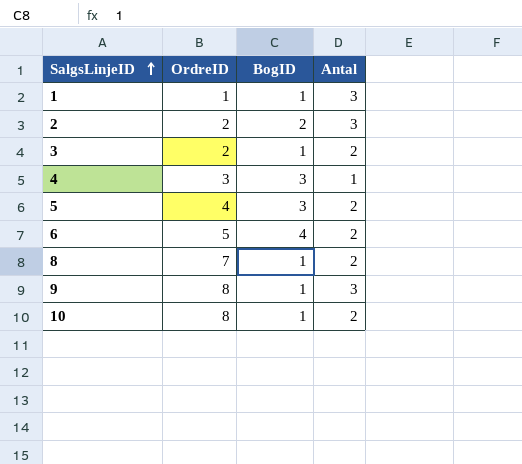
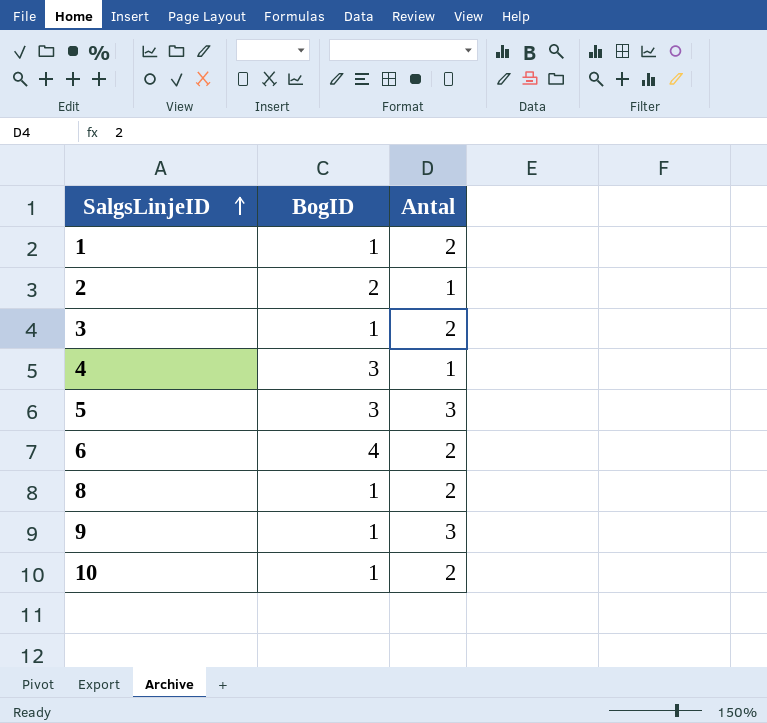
column OrdreID | position: 2 -> none
1 | Antal: 3 -> 2
2 | Antal: 3 -> 1
5 | Antal: 2 -> 3

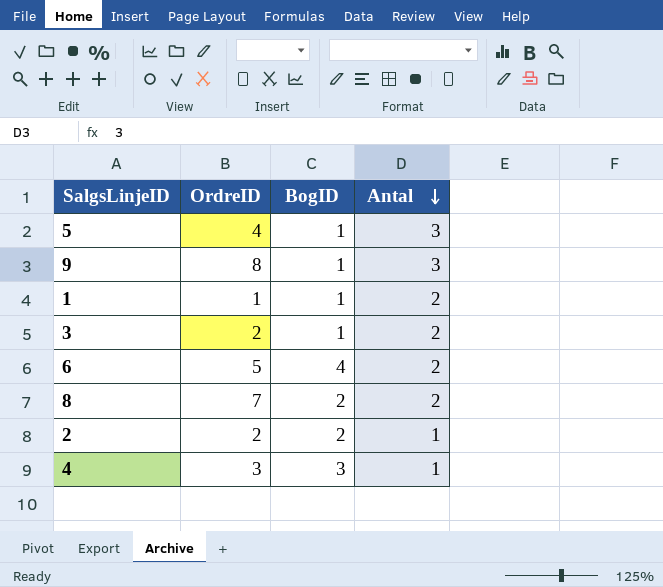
row order: SalgsLinjeID ascending -> Antal descending
column OrdreID | position: none -> 2
row 10: 1 | 2 -> none
5 | BogID: 3 -> 1
8 | BogID: 1 -> 2

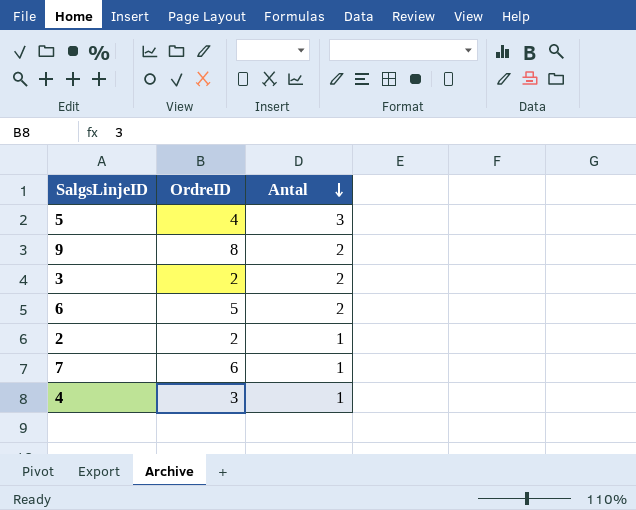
column BogID | position: 3 -> none
row 1: 1 | 1 | 2 -> none
row 8: 7 | 2 | 2 -> none
9 | Antal: 3 -> 2
row 7: none -> 6 | 1

